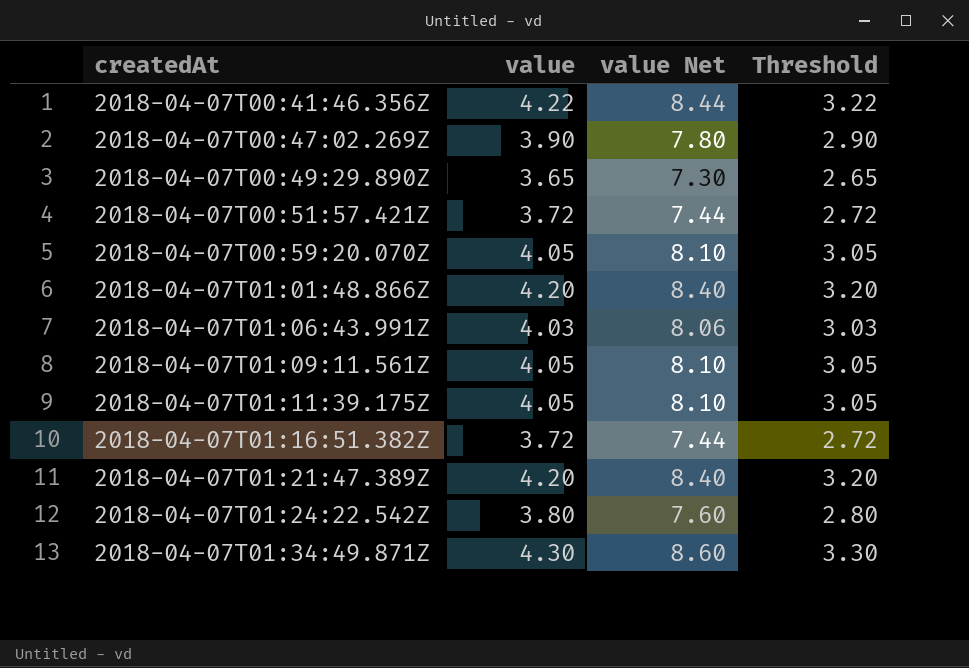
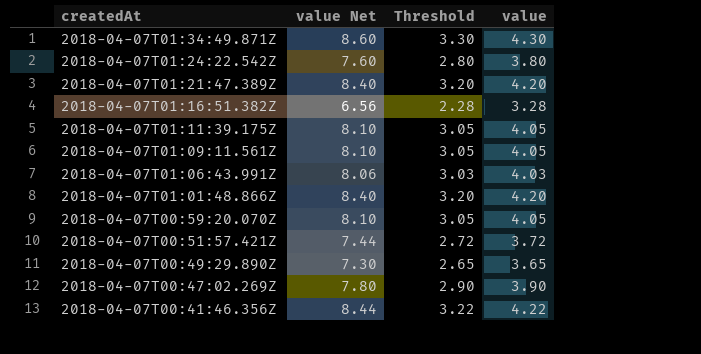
row order: createdAt ascending -> createdAt descending
column value | position: 2 -> 4
2018-04-07T01:16:51.382Z | value Net: 7.44 -> 6.56
2018-04-07T01:16:51.382Z | Threshold: 2.72 -> 2.28
2018-04-07T01:16:51.382Z | value: 3.72 -> 3.28

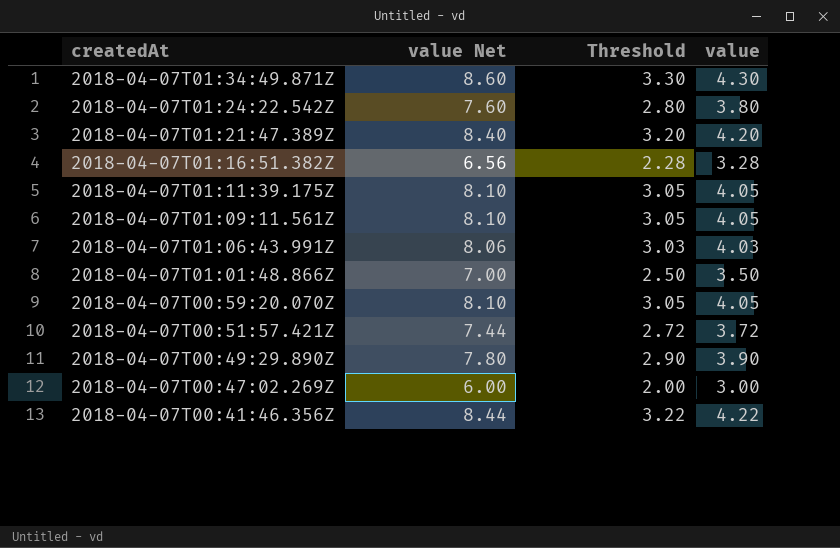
2018-04-07T01:01:48.866Z | value Net: 8.40 -> 7.00
2018-04-07T01:01:48.866Z | Threshold: 3.20 -> 2.50
2018-04-07T01:01:48.866Z | value: 4.20 -> 3.50
2018-04-07T00:49:29.890Z | value Net: 7.30 -> 7.80
2018-04-07T00:49:29.890Z | Threshold: 2.65 -> 2.90
2018-04-07T00:49:29.890Z | value: 3.65 -> 3.90
2018-04-07T00:47:02.269Z | value Net: 7.80 -> 6.00
2018-04-07T00:47:02.269Z | Threshold: 2.90 -> 2.00
2018-04-07T00:47:02.269Z | value: 3.90 -> 3.00

